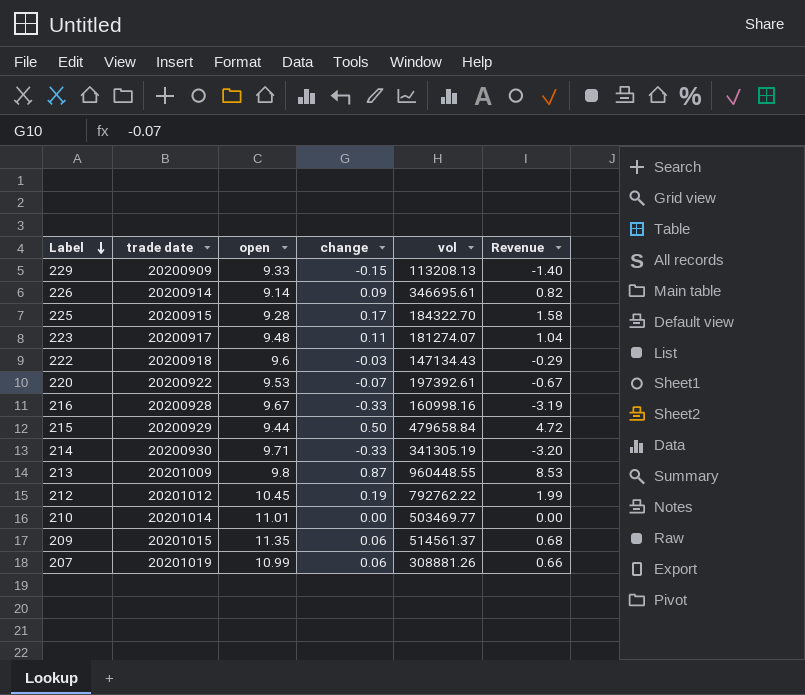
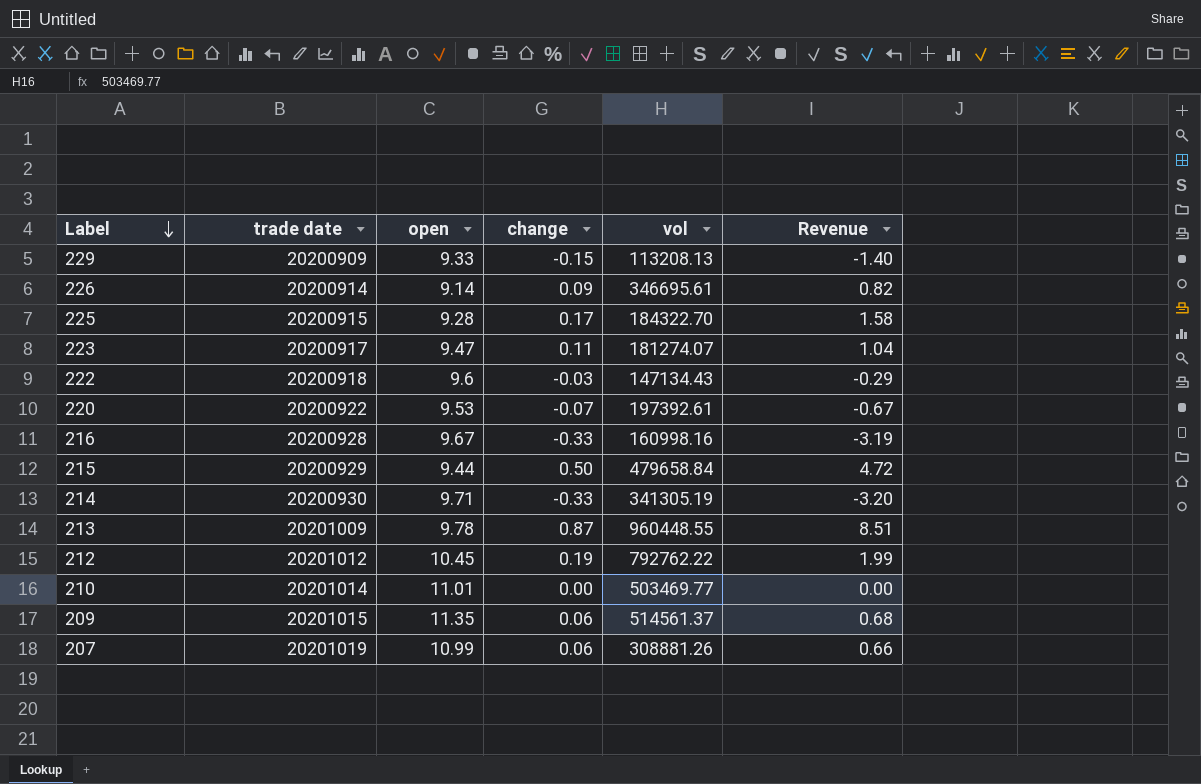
223 | open: 9.48 -> 9.47
213 | open: 9.8 -> 9.78
213 | Revenue: 8.53 -> 8.51

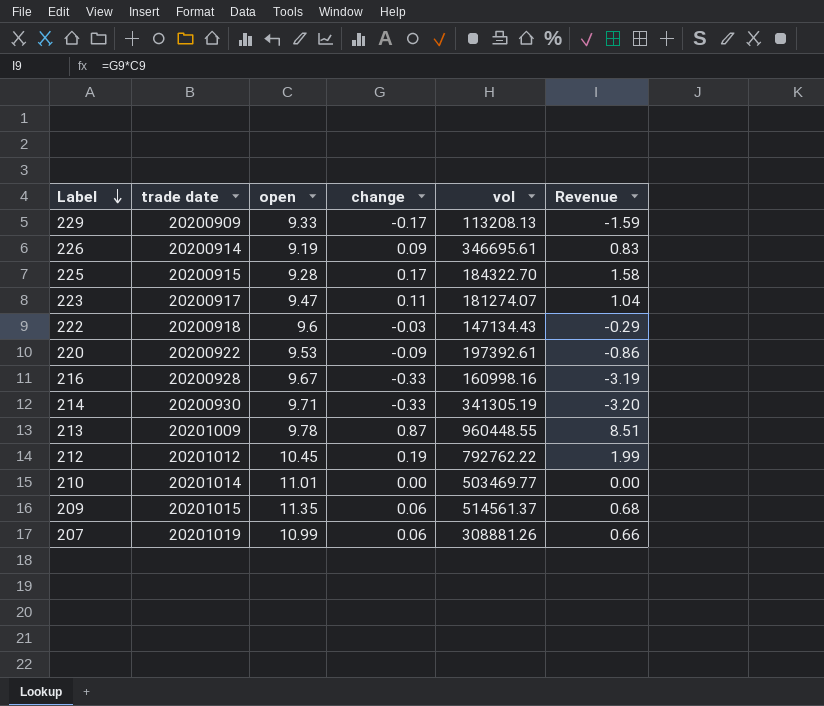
row 215: 20200929 | 9.44 | 0.50 | 479658.84 | 4.72 -> none
229 | change: -0.15 -> -0.17
229 | Revenue: -1.40 -> -1.59
226 | open: 9.14 -> 9.19
226 | Revenue: 0.82 -> 0.83
220 | change: -0.07 -> -0.09
220 | Revenue: -0.67 -> -0.86

